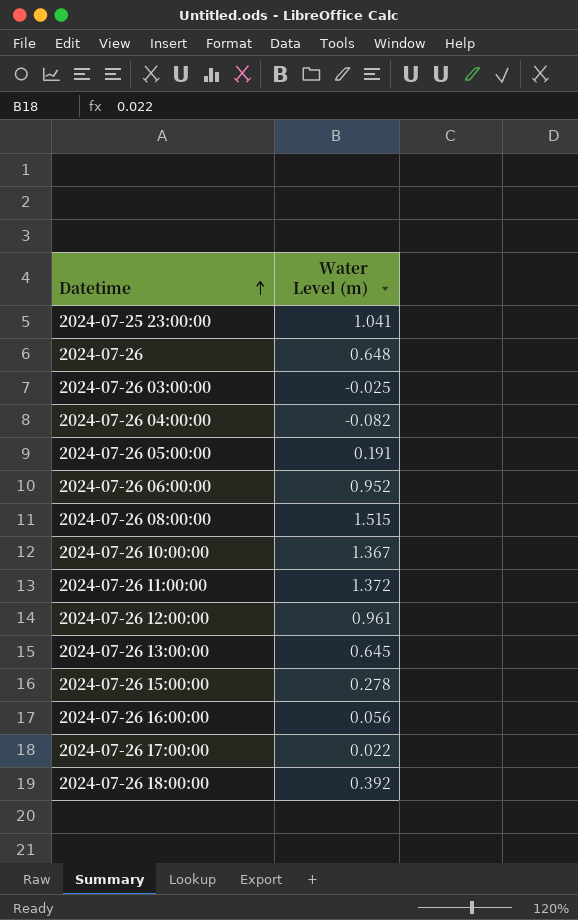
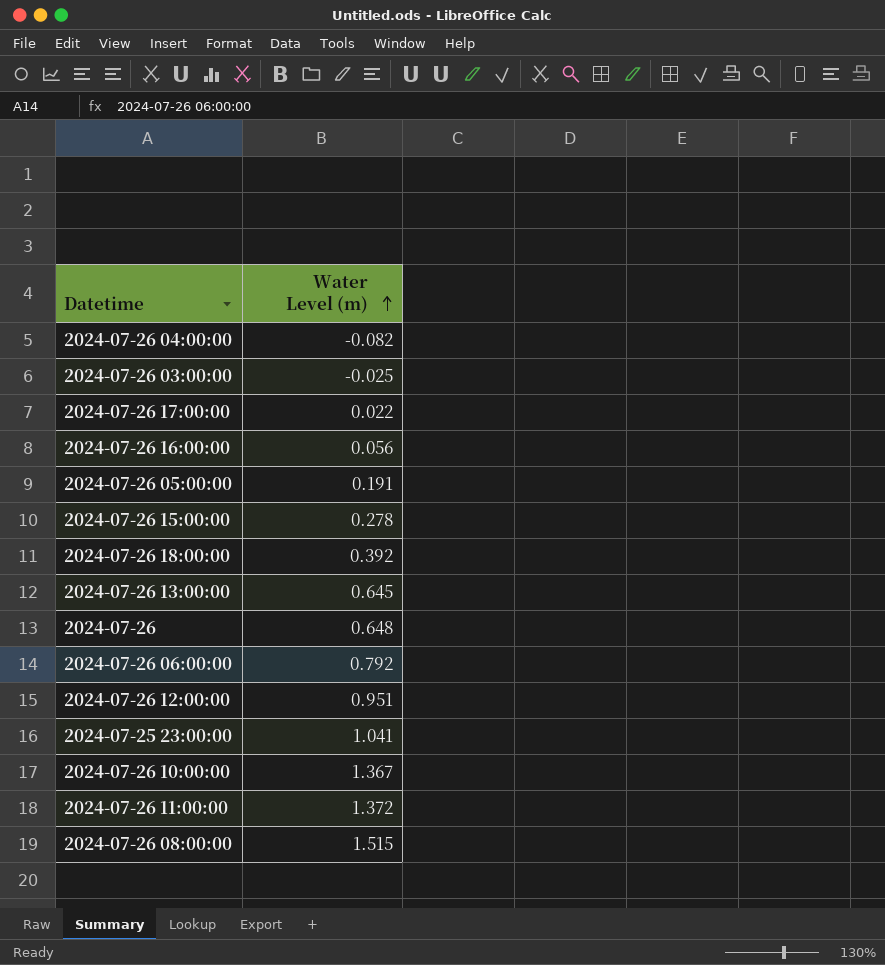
row order: Datetime ascending -> Water Level (m) ascending
2024-07-26 06:00:00 | Water Level (m): 0.952 -> 0.792
2024-07-26 12:00:00 | Water Level (m): 0.961 -> 0.951

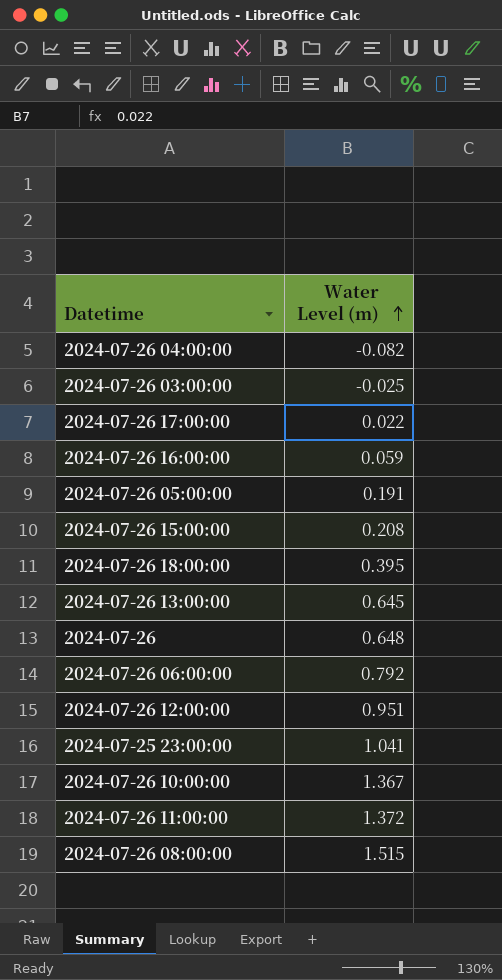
2024-07-26 16:00:00 | Water Level (m): 0.056 -> 0.059
2024-07-26 15:00:00 | Water Level (m): 0.278 -> 0.208
2024-07-26 18:00:00 | Water Level (m): 0.392 -> 0.395

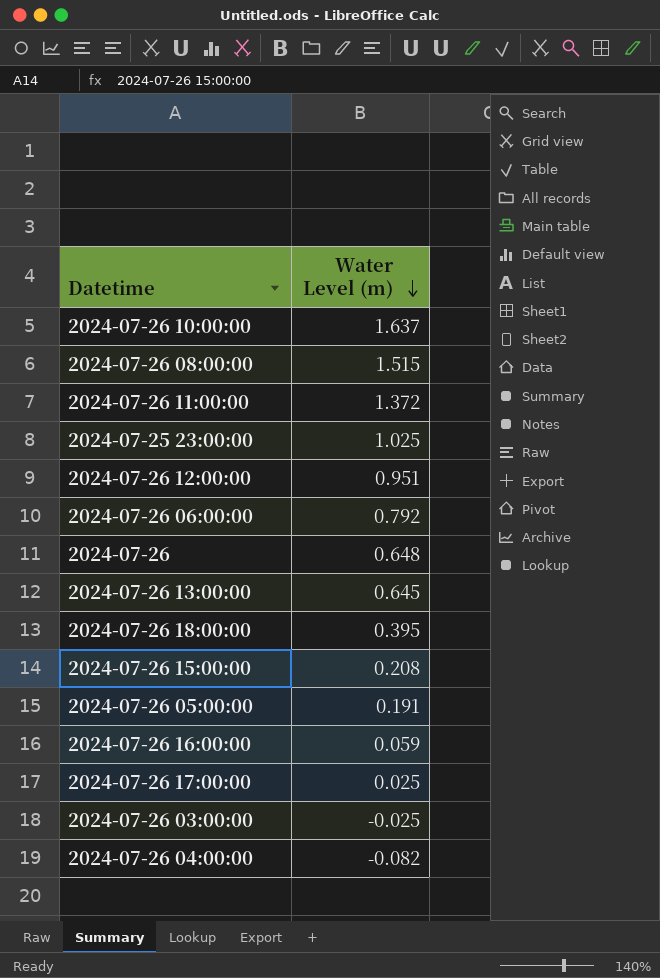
row order: Water Level (m) ascending -> Water Level (m) descending
2024-07-26 10:00:00 | Water Level (m): 1.367 -> 1.637
2024-07-25 23:00:00 | Water Level (m): 1.041 -> 1.025
2024-07-26 17:00:00 | Water Level (m): 0.022 -> 0.025

